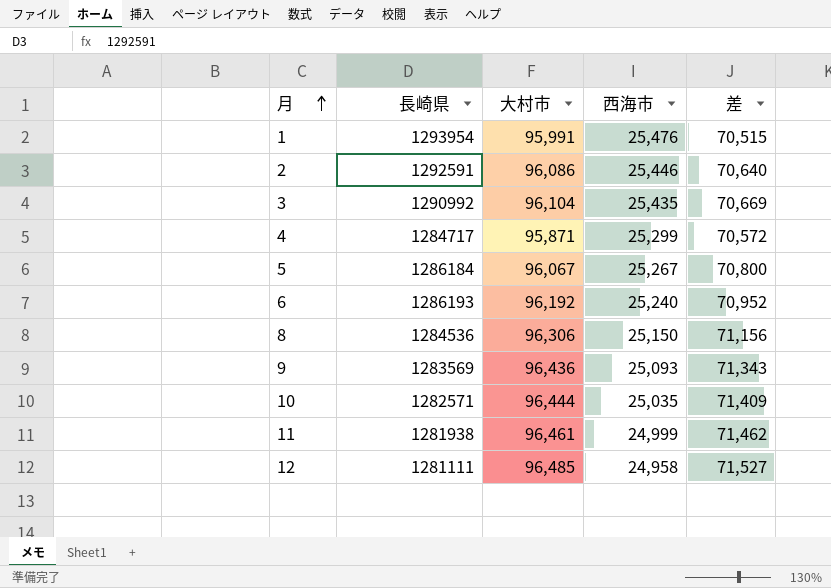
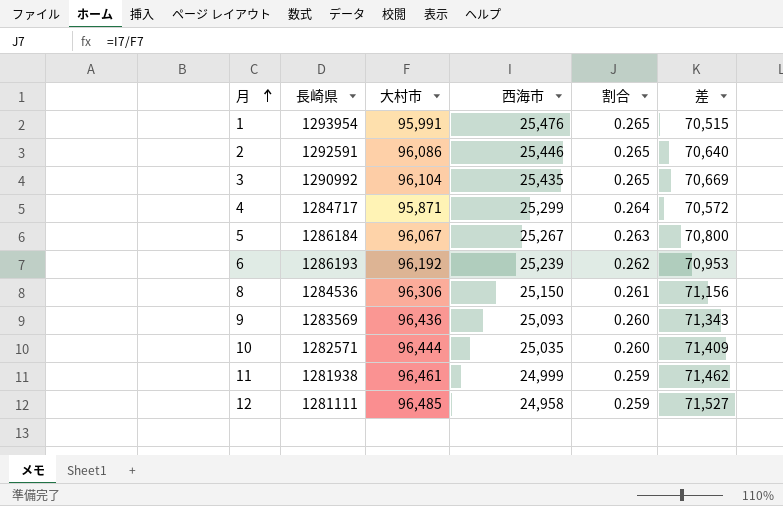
column 割合 | formula: none -> [西海市] / [大村市]
6 | 西海市: 25,240 -> 25,239
6 | 差: 70,952 -> 70,953

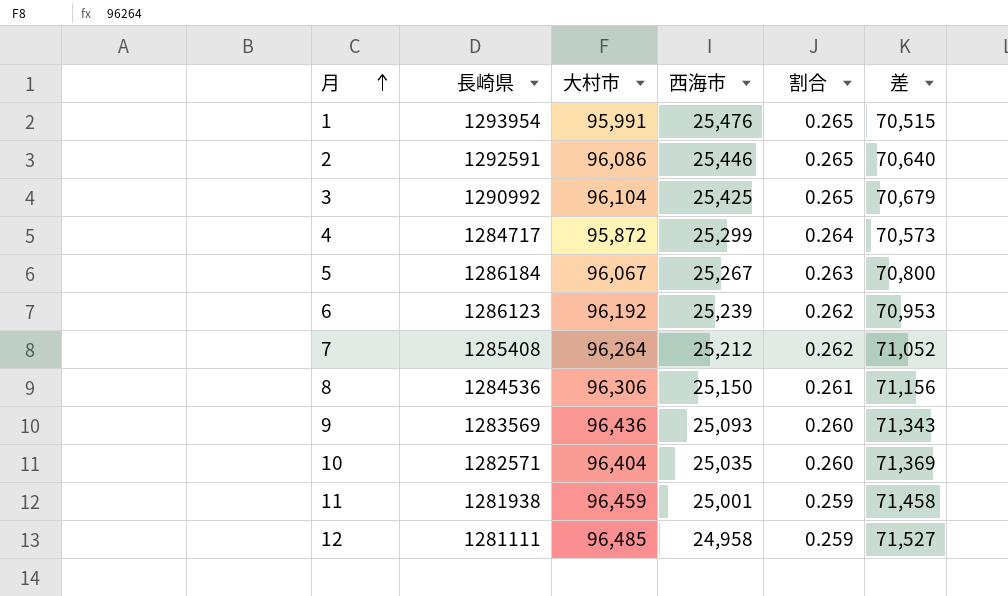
3 | 西海市: 25,435 -> 25,425
3 | 差: 70,669 -> 70,679
4 | 大村市: 95,871 -> 95,872
4 | 差: 70,572 -> 70,573
6 | 長崎県: 1286193 -> 1286123
row 7: none -> 1285408 | 96,264 | 25,212 | 0.262 | 71,052
10 | 大村市: 96,444 -> 96,404
10 | 差: 71,409 -> 71,369
11 | 大村市: 96,461 -> 96,459
11 | 西海市: 24,999 -> 25,001
11 | 差: 71,462 -> 71,458

